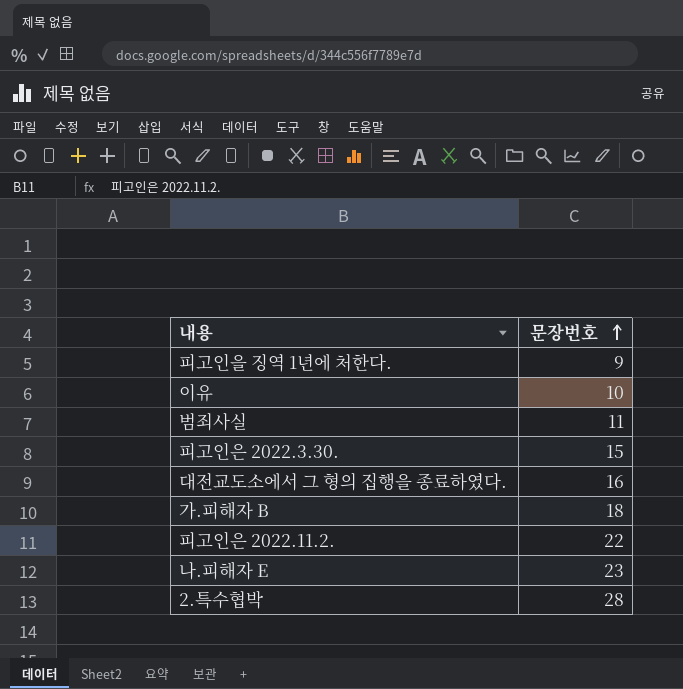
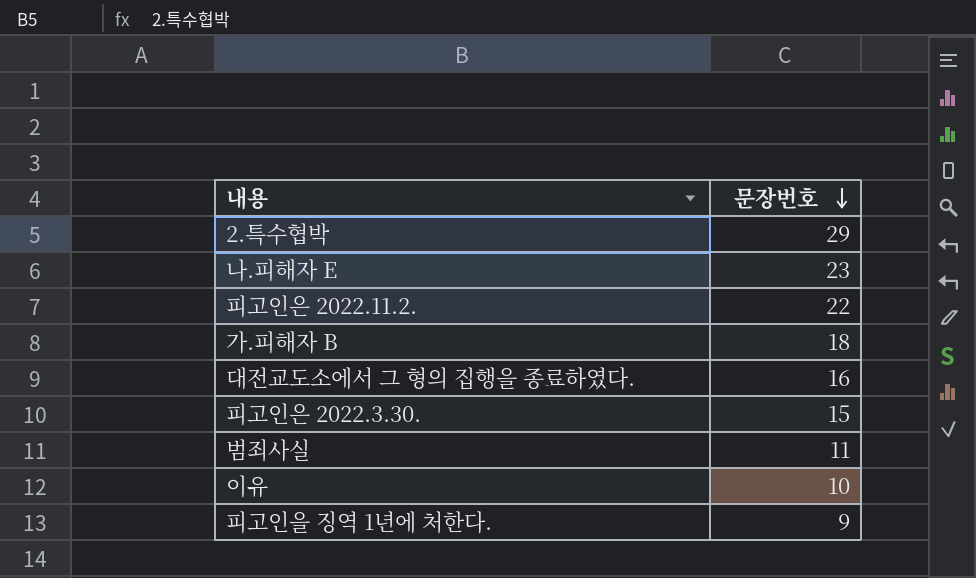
row order: 문장번호 ascending -> 문장번호 descending
2.특수협박 | 문장번호: 28 -> 29

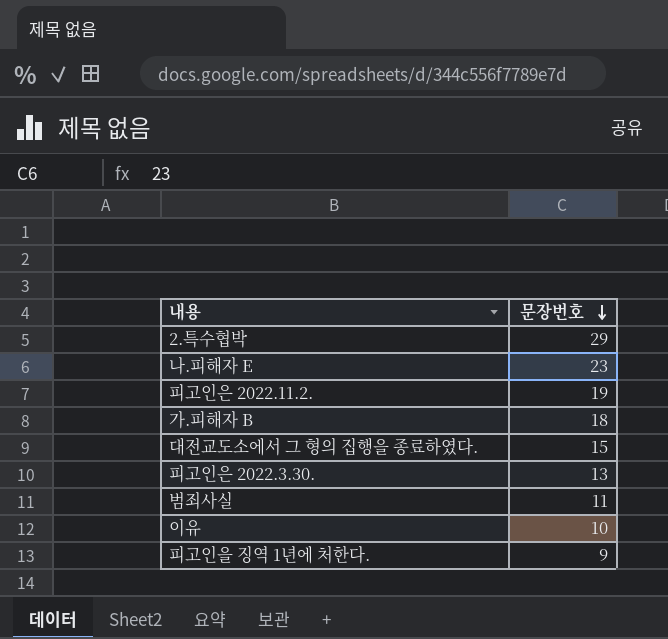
피고인은 2022.11.2. | 문장번호: 22 -> 19
대전교도소에서 그 형의 집행을 종료하였다. | 문장번호: 16 -> 15
피고인은 2022.3.30. | 문장번호: 15 -> 13

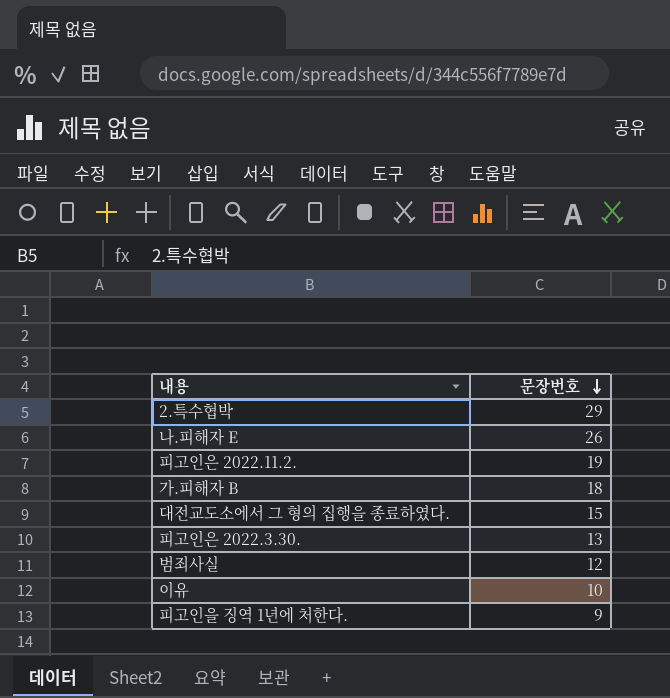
나.피해자 E | 문장번호: 23 -> 26
범죄사실 | 문장번호: 11 -> 12

